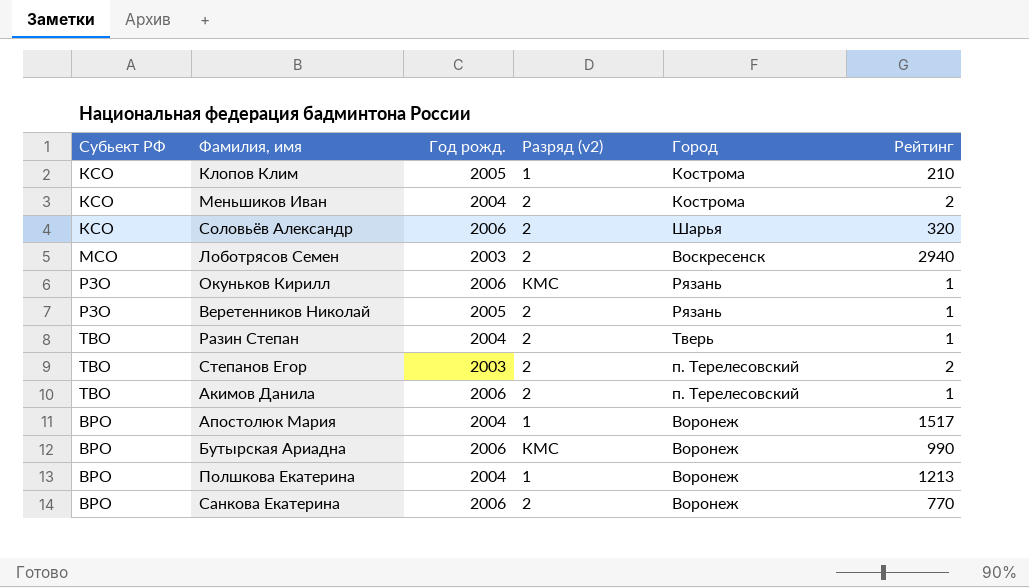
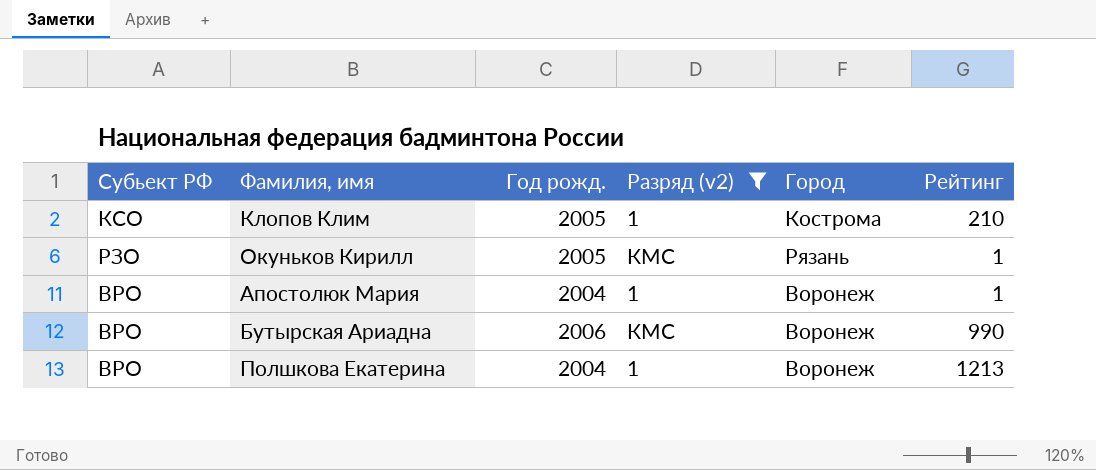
filter: none -> Разряд (v2) != 2
Окуньков Кирилл | Год рожд.: 2006 -> 2005
Апостолюк Мария | Рейтинг: 1517 -> 1

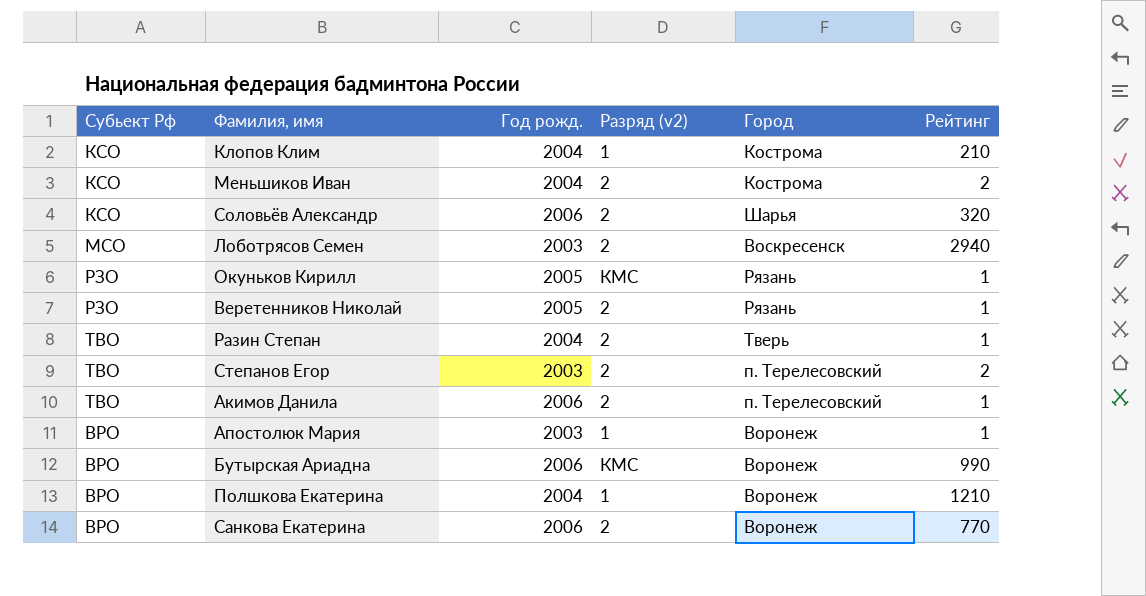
filter: Разряд (v2) != 2 -> none
column name: Субьект РФ -> Субьект Рф
Клопов Клим | Год рожд.: 2005 -> 2004
Апостолюк Мария | Год рожд.: 2004 -> 2003
Полшкова Екатерина | Рейтинг: 1213 -> 1210

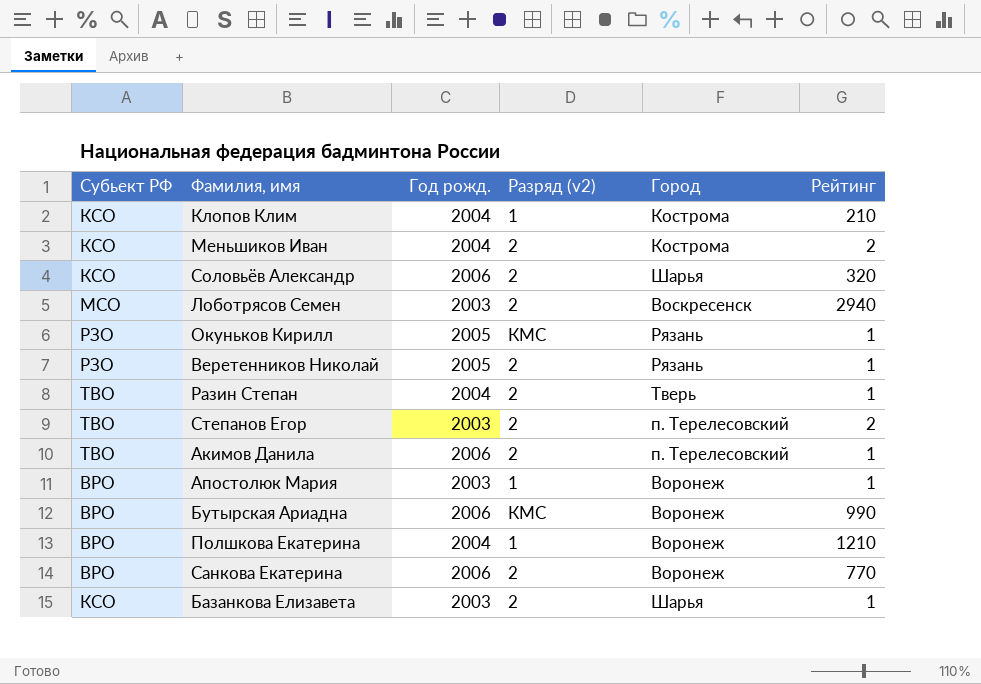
column name: Субьект Рф -> Субьект РФ
row Базанкова Елизавета: none -> КСО | 2003 | 2 | Шарья | 1

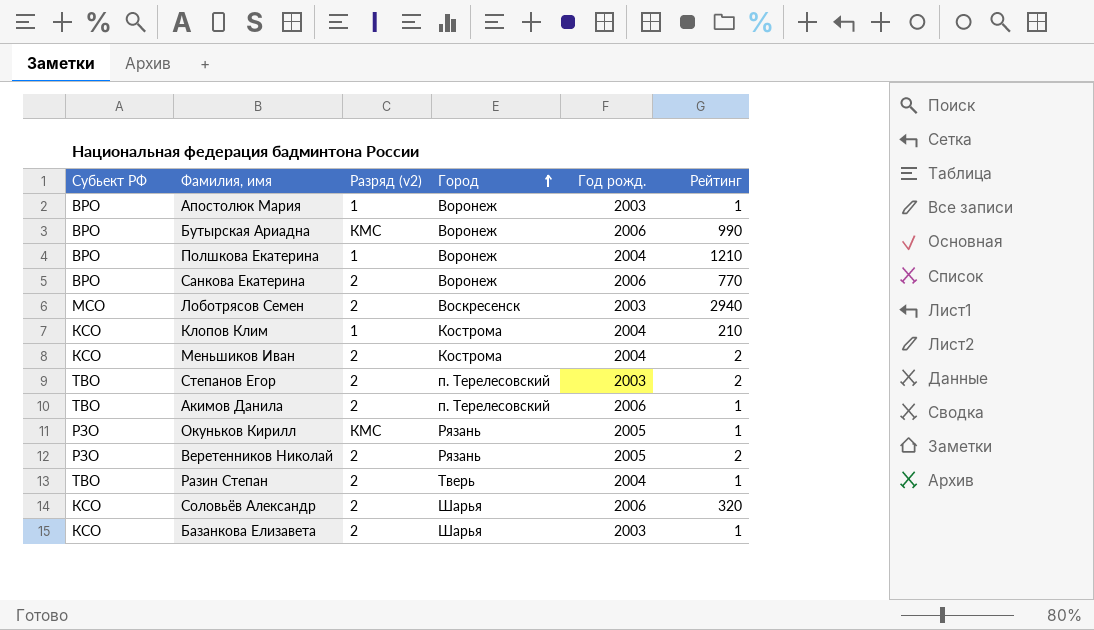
row order: none -> Город ascending
column Год рожд. | position: 3 -> 5
Веретенников Николай | Рейтинг: 1 -> 2

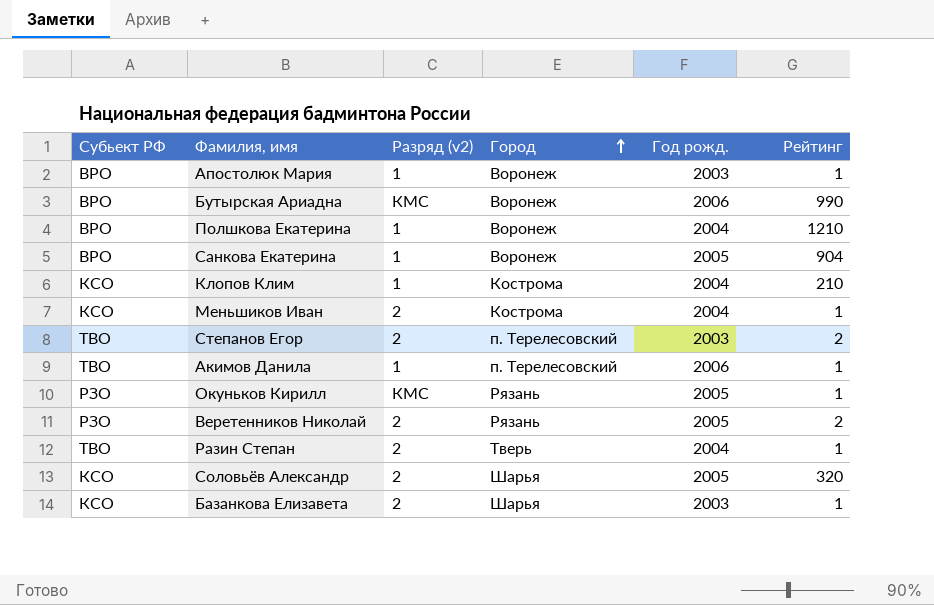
row Лоботрясов Семен: МСО | 2 | Воскресенск | 2003 | 2940 -> none
Санкова Екатерина | Разряд (v2): 2 -> 1
Санкова Екатерина | Год рожд.: 2006 -> 2005
Санкова Екатерина | Рейтинг: 770 -> 904
Меньшиков Иван | Рейтинг: 2 -> 1
Акимов Данила | Разряд (v2): 2 -> 1
Соловьёв Александр | Год рожд.: 2006 -> 2005

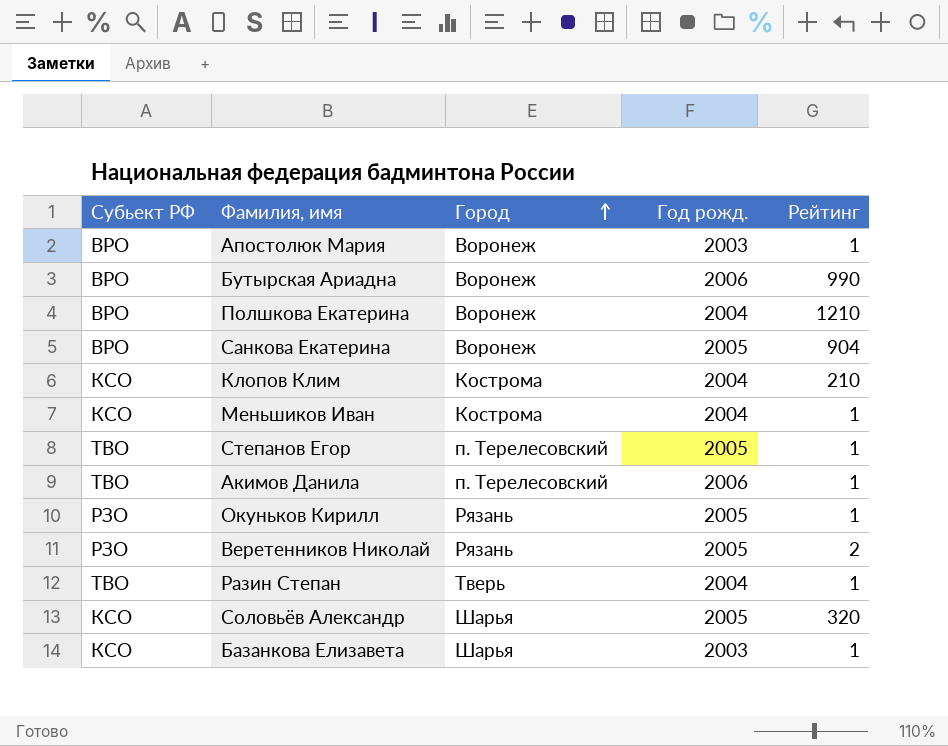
column Разряд (v2) | position: 3 -> none
Степанов Егор | Год рожд.: 2003 -> 2005
Степанов Егор | Рейтинг: 2 -> 1

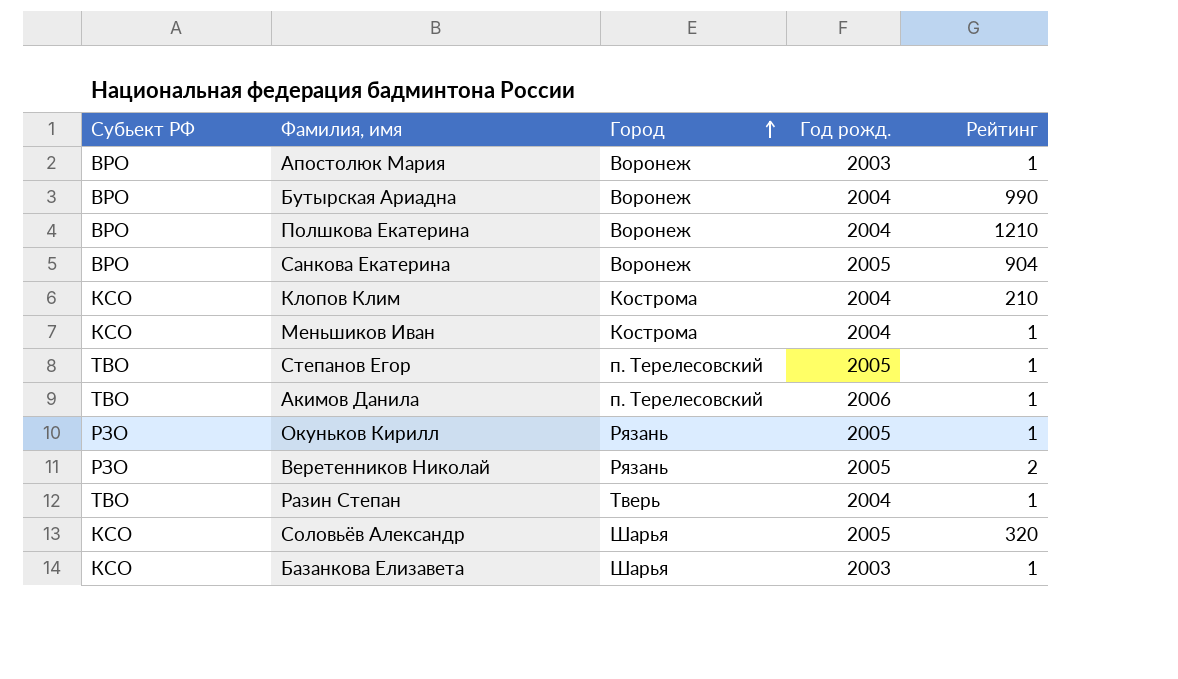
Бутырская Ариадна | Год рожд.: 2006 -> 2004

